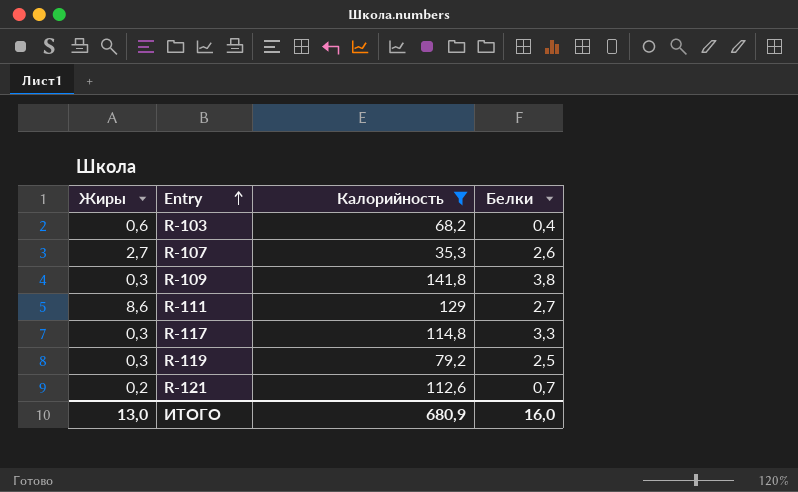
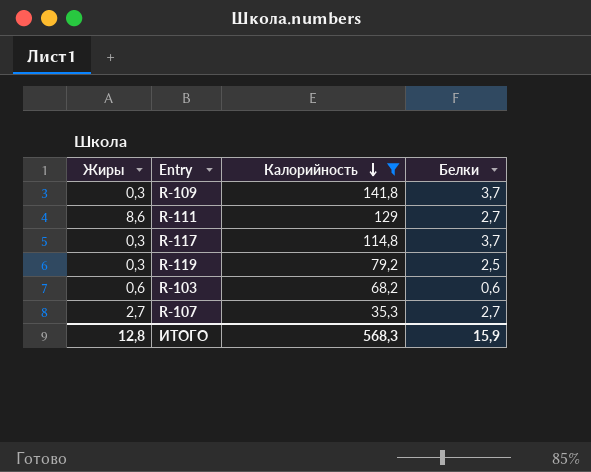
row order: Entry ascending -> Калорийность descending
row R-121: 0,2 | 112,6 | 0,7 -> none
R-109 | Белки: 3,8 -> 3,7
R-117 | Белки: 3,3 -> 3,7
R-103 | Белки: 0,4 -> 0,6
R-107 | Белки: 2,6 -> 2,7
ИТОГО | Жиры: 13,0 -> 12,8
ИТОГО | Калорийность: 680,9 -> 568,3
ИТОГО | Белки: 16,0 -> 15,9

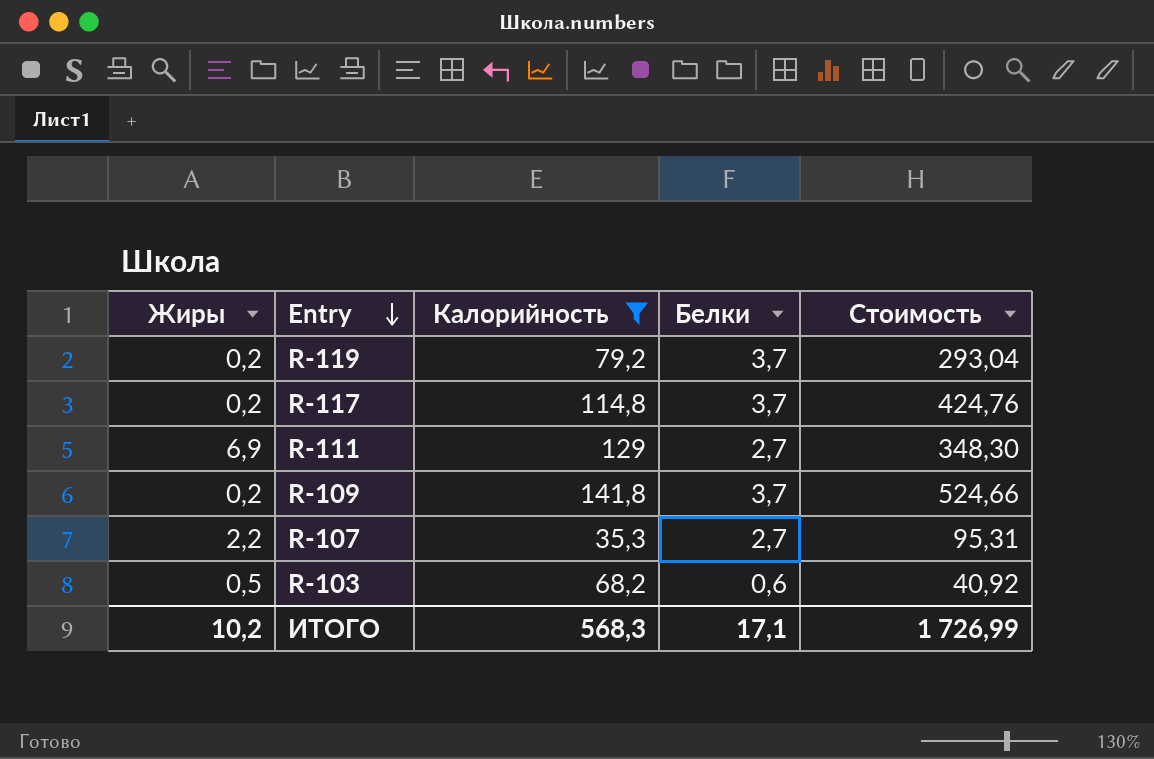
row order: Калорийность descending -> Entry descending
column Стоимость | formula: none -> [Калорийность] * [Белки]
R-119 | Жиры: 0,3 -> 0,2
R-119 | Белки: 2,5 -> 3,7
R-117 | Жиры: 0,3 -> 0,2
R-111 | Жиры: 8,6 -> 6,9
R-109 | Жиры: 0,3 -> 0,2
R-107 | Жиры: 2,7 -> 2,2
R-103 | Жиры: 0,6 -> 0,5
ИТОГО | Жиры: 12,8 -> 10,2
ИТОГО | Белки: 15,9 -> 17,1

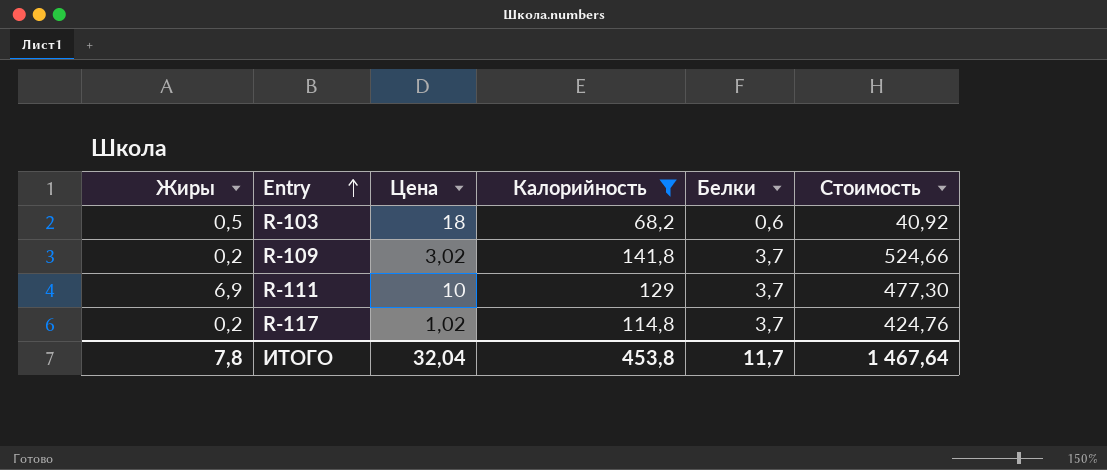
row order: Entry descending -> Entry ascending
column Цена | position: none -> 3
row R-119: 0,2 | 79,2 | 3,7 | 293,04 -> none
row R-107: 2,2 | 35,3 | 2,7 | 95,31 -> none
R-111 | Белки: 2,7 -> 3,7
R-111 | Стоимость: 348,30 -> 477,30
ИТОГО | Жиры: 10,2 -> 7,8
ИТОГО | Калорийность: 568,3 -> 453,8
ИТОГО | Белки: 17,1 -> 11,7
ИТОГО | Стоимость: 1 726,99 -> 1 467,64

